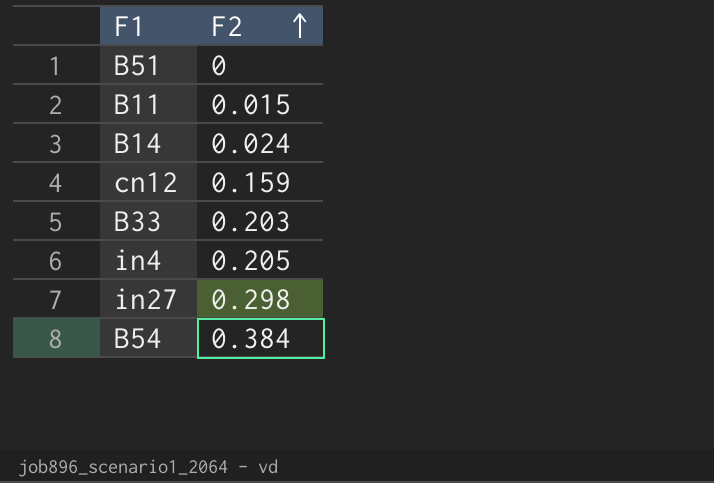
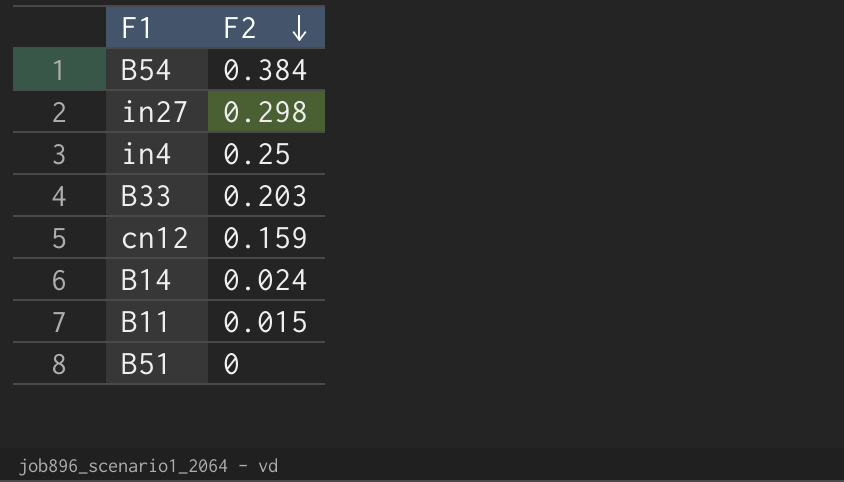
row order: F2 ascending -> F2 descending
in4 | F2: 0.205 -> 0.25

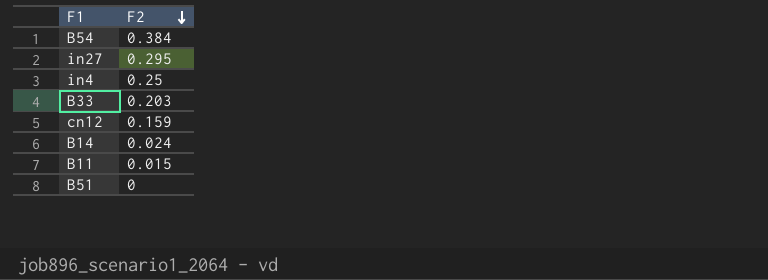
in27 | F2: 0.298 -> 0.295

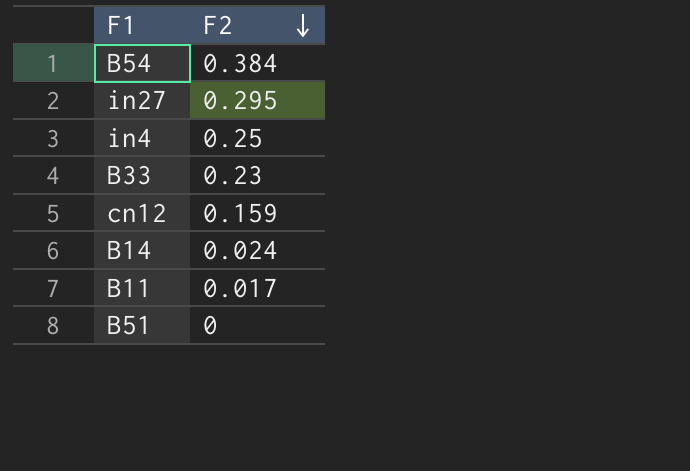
B33 | F2: 0.203 -> 0.23
B11 | F2: 0.015 -> 0.017

